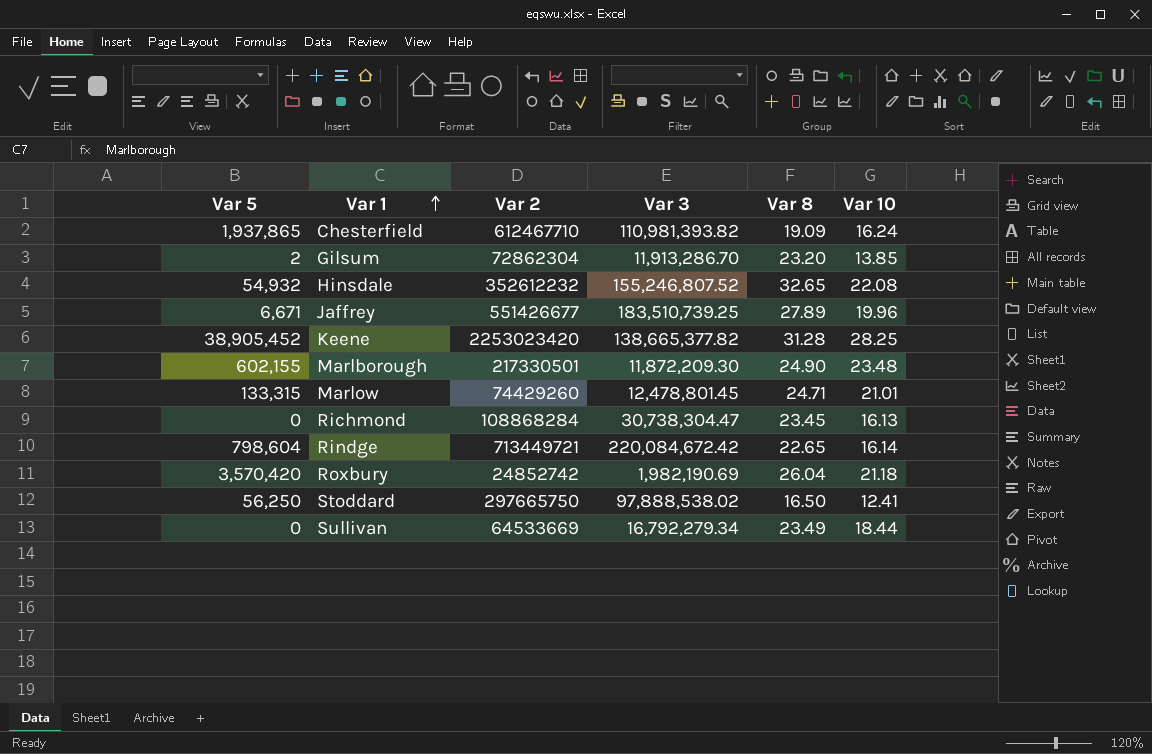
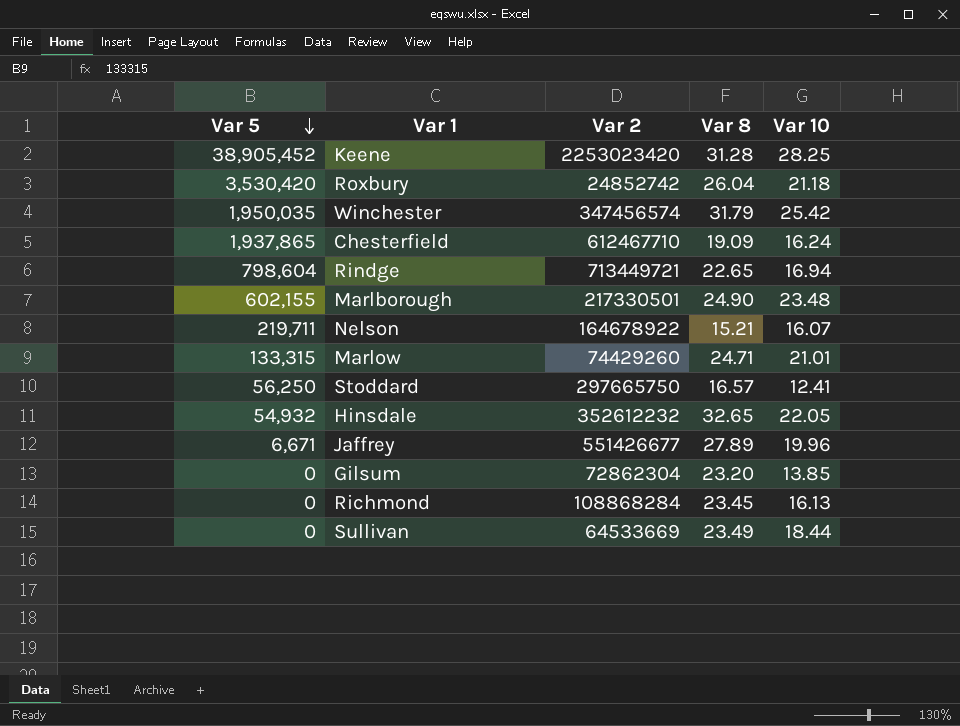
row order: Var 1 ascending -> Var 5 descending
column Var 3 | position: 4 -> none
Roxbury | Var 5: 3,570,420 -> 3,530,420
row Winchester: none -> 1,950,035 | 347456574 | 31.79 | 25.42
Rindge | Var 10: 16.14 -> 16.94
row Nelson: none -> 219,711 | 164678922 | 15.21 | 16.07
Stoddard | Var 8: 16.50 -> 16.57
Hinsdale | Var 10: 22.08 -> 22.05
Gilsum | Var 5: 2 -> 0

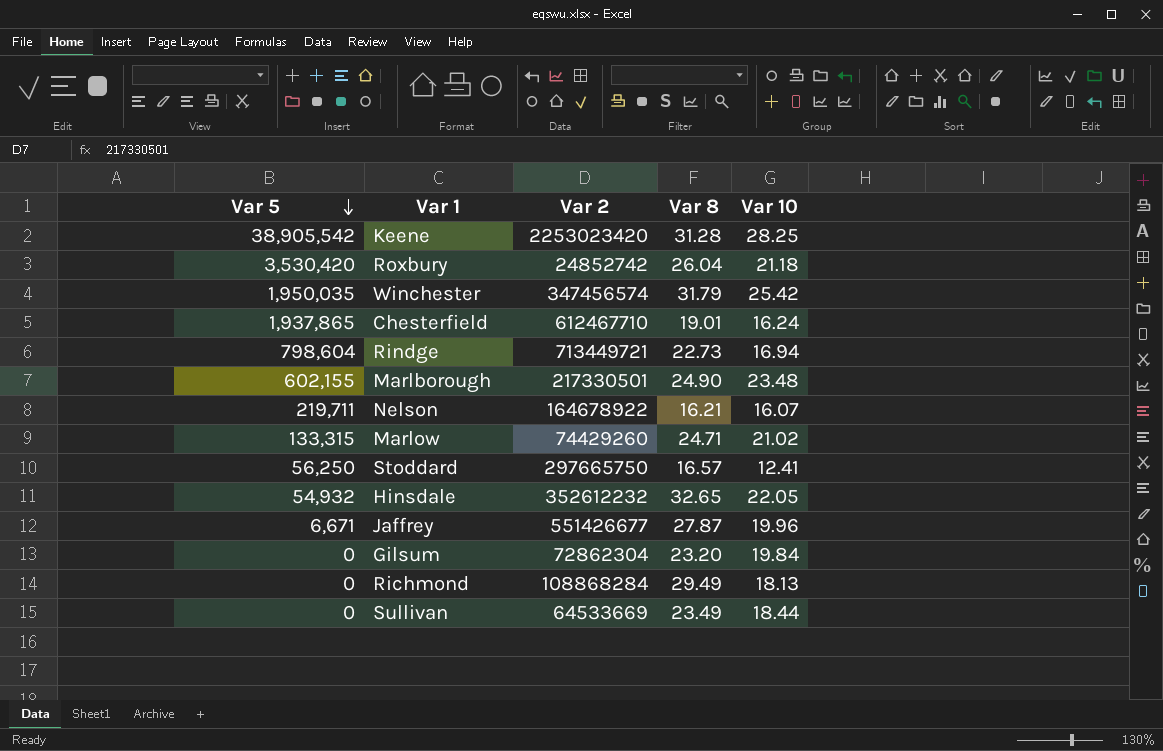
Keene | Var 5: 38,905,452 -> 38,905,542
Chesterfield | Var 8: 19.09 -> 19.01
Rindge | Var 8: 22.65 -> 22.73
Nelson | Var 8: 15.21 -> 16.21
Marlow | Var 10: 21.01 -> 21.02
Jaffrey | Var 8: 27.89 -> 27.87
Gilsum | Var 10: 13.85 -> 19.84
Richmond | Var 8: 23.45 -> 29.49
Richmond | Var 10: 16.13 -> 18.13

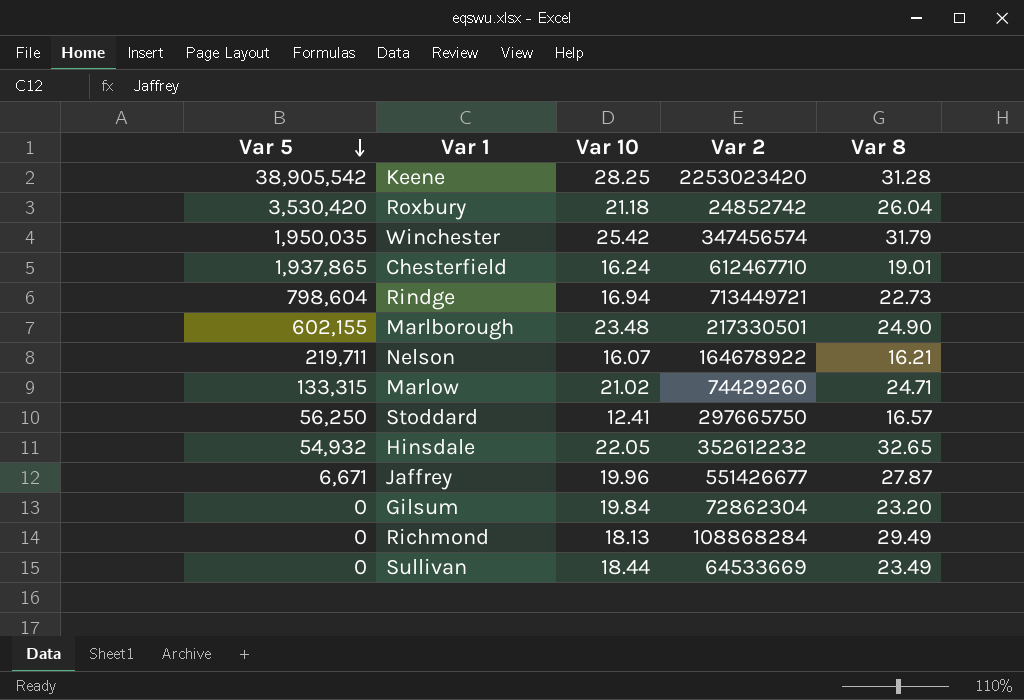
column Var 10 | position: 5 -> 3

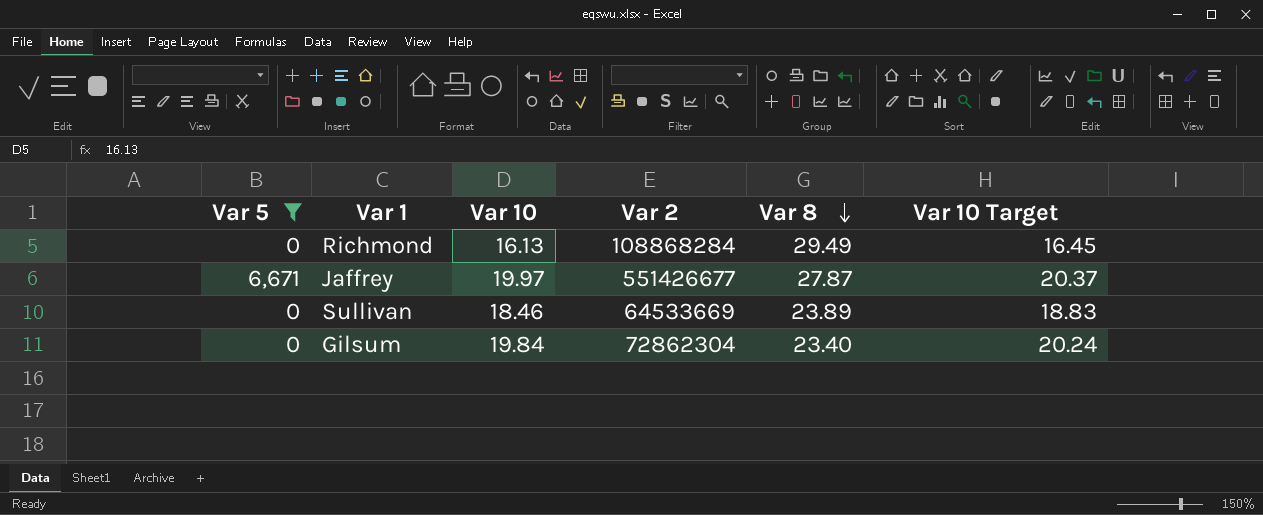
filter: none -> Var 5 <= 6,671
row order: Var 5 descending -> Var 8 descending
column Var 10 Target | formula: none -> [Var 10] * 1.02
Richmond | Var 10: 18.13 -> 16.13
Jaffrey | Var 10: 19.96 -> 19.97
Sullivan | Var 10: 18.44 -> 18.46
Sullivan | Var 8: 23.49 -> 23.89
Gilsum | Var 8: 23.20 -> 23.40

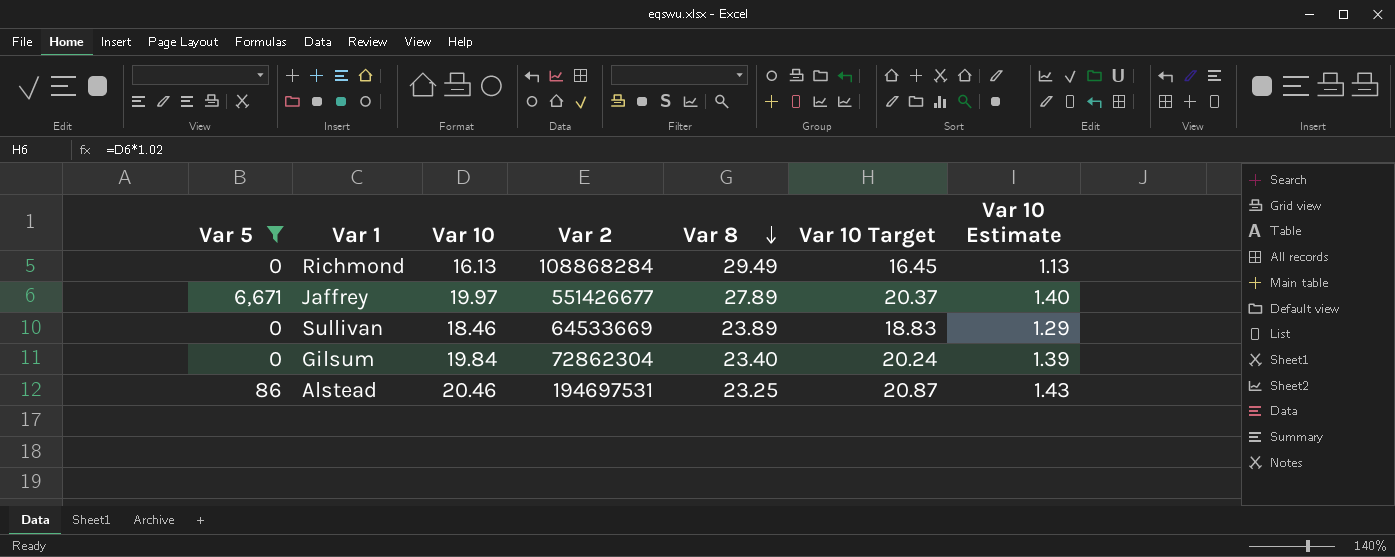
column Var 10 Estimate | formula: none -> [Var 10] * 0.07
Jaffrey | Var 8: 27.87 -> 27.89
row Alstead: none -> 86 | 20.46 | 194697531 | 23.25 | 20.87 | 1.43

